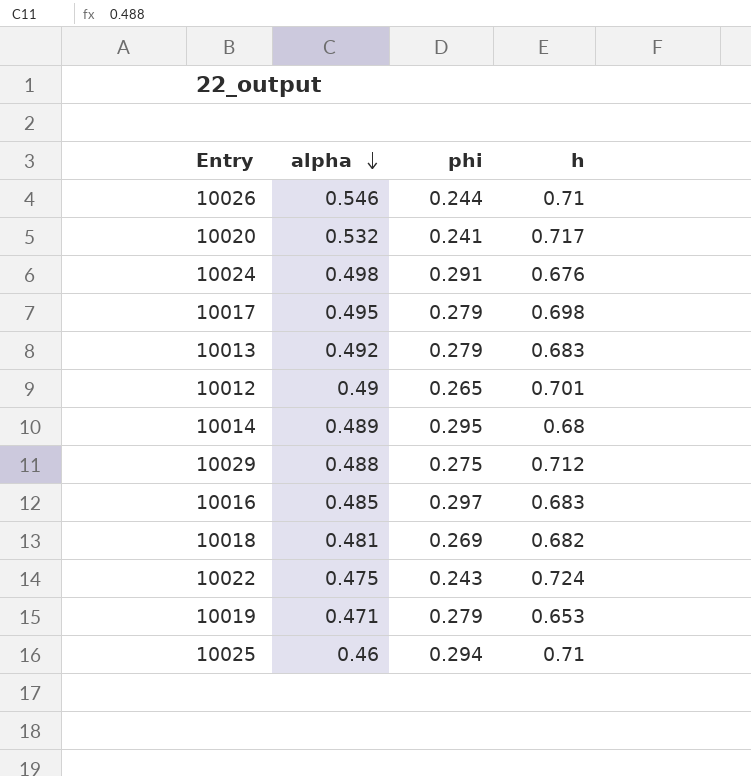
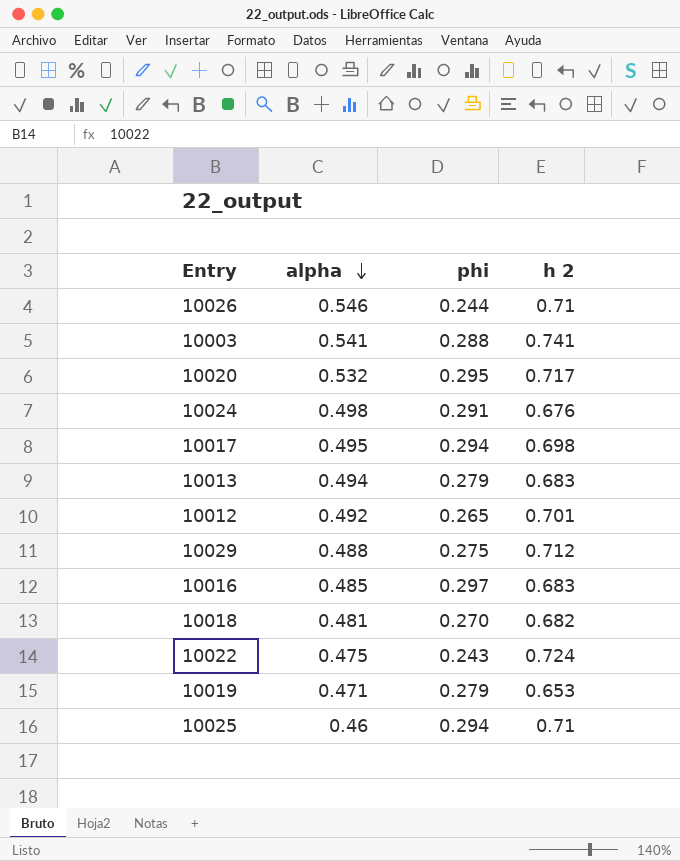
column name: h -> h 2
row 10014: 0.489 | 0.295 | 0.68 -> none
row 10003: none -> 0.541 | 0.288 | 0.741
10020 | phi: 0.241 -> 0.295
10017 | phi: 0.279 -> 0.294
10013 | alpha: 0.492 -> 0.494
10012 | alpha: 0.49 -> 0.492
10018 | phi: 0.269 -> 0.270

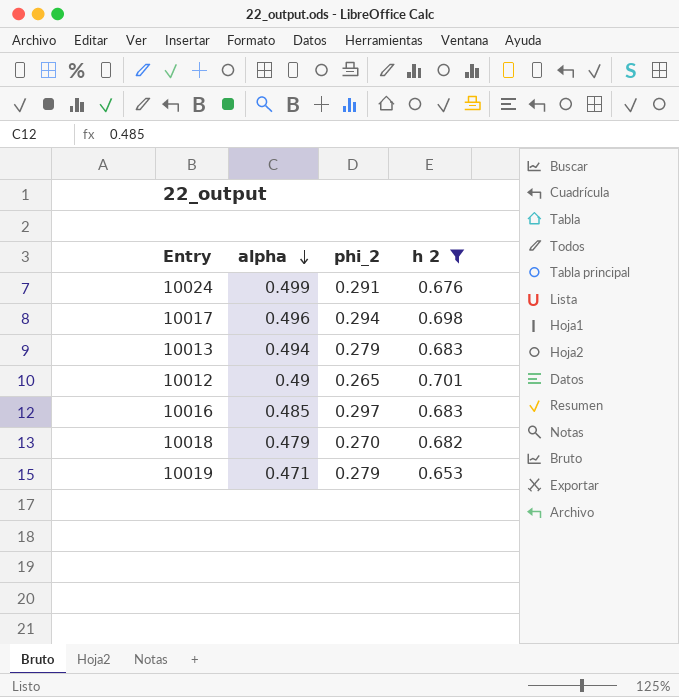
filter: none -> h 2 <= 0.701
column name: phi -> phi_2
10024 | alpha: 0.498 -> 0.499
10017 | alpha: 0.495 -> 0.496
10012 | alpha: 0.492 -> 0.49
10018 | alpha: 0.481 -> 0.479

